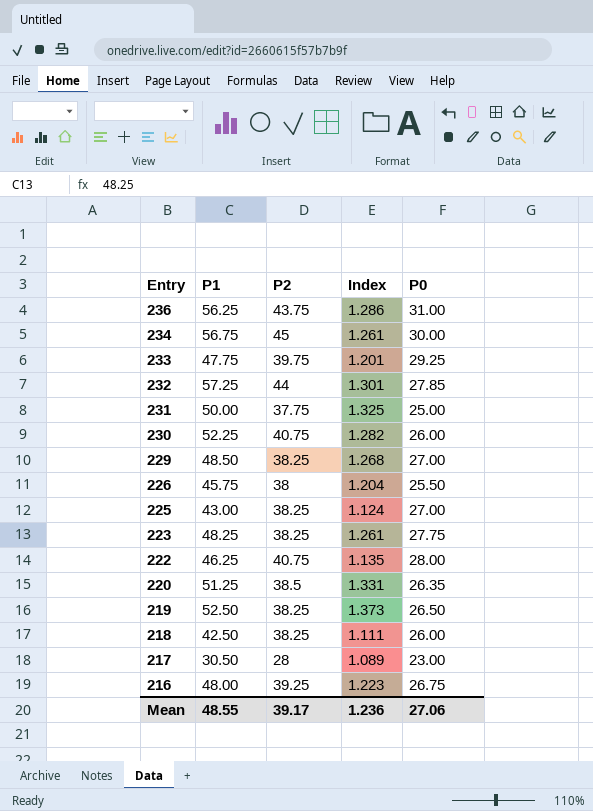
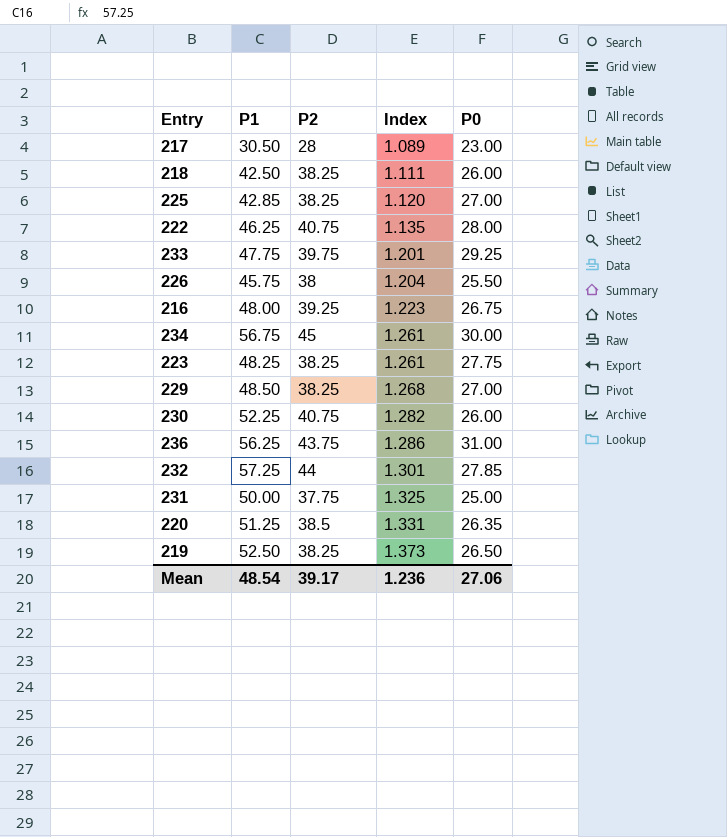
row order: Entry descending -> Index ascending
225 | P1: 43.00 -> 42.85
225 | Index: 1.124 -> 1.120
Mean | P1: 48.55 -> 48.54

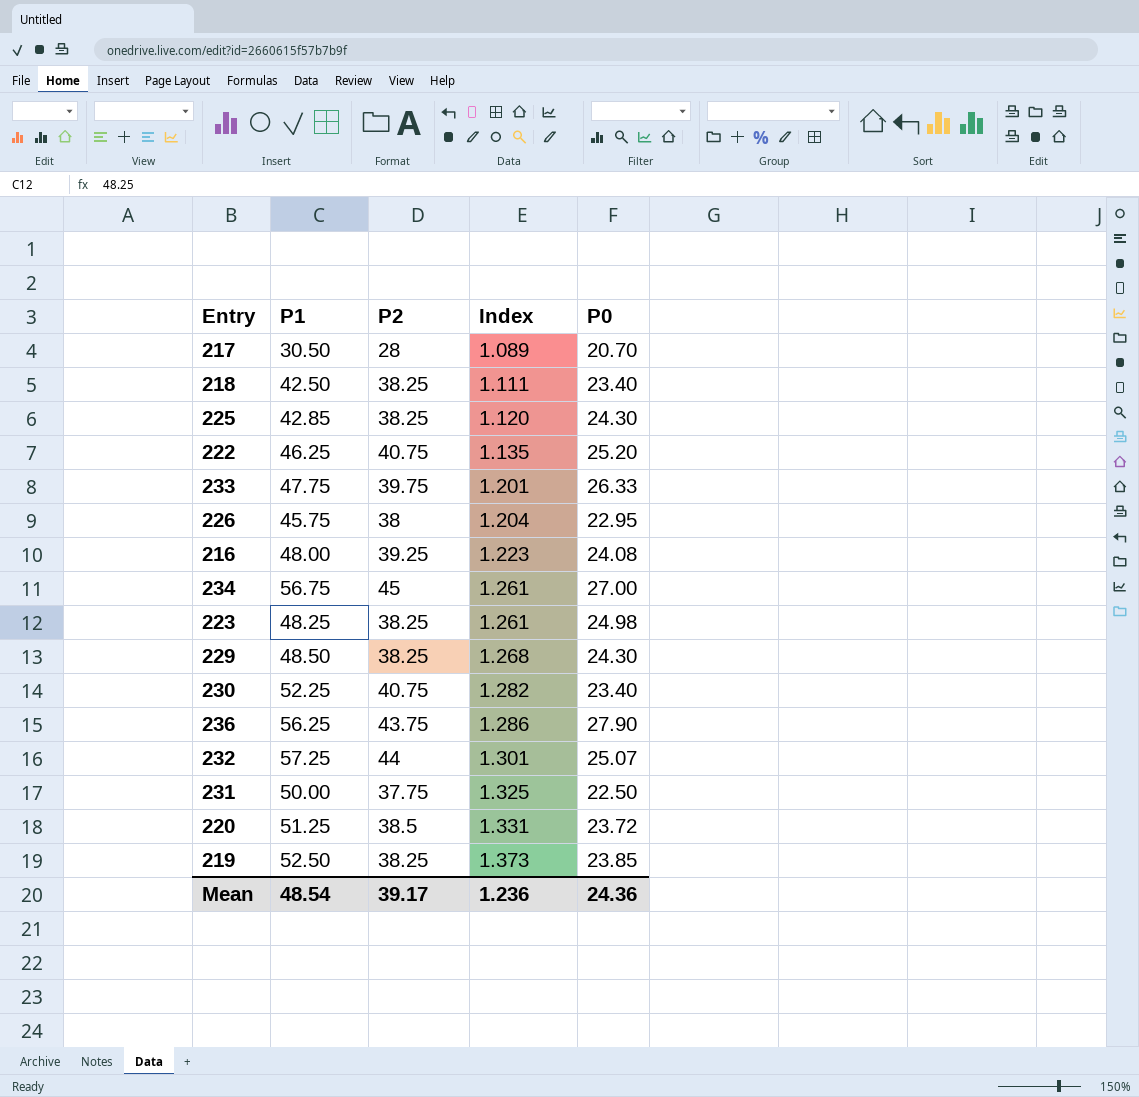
217 | P0: 23.00 -> 20.70
218 | P0: 26.00 -> 23.40
225 | P0: 27.00 -> 24.30
222 | P0: 28.00 -> 25.20
233 | P0: 29.25 -> 26.33
226 | P0: 25.50 -> 22.95
216 | P0: 26.75 -> 24.08
234 | P0: 30.00 -> 27.00
223 | P0: 27.75 -> 24.98
229 | P0: 27.00 -> 24.30
230 | P0: 26.00 -> 23.40
236 | P0: 31.00 -> 27.90
232 | P0: 27.85 -> 25.07
231 | P0: 25.00 -> 22.50
220 | P0: 26.35 -> 23.72
219 | P0: 26.50 -> 23.85
Mean | P0: 27.06 -> 24.36

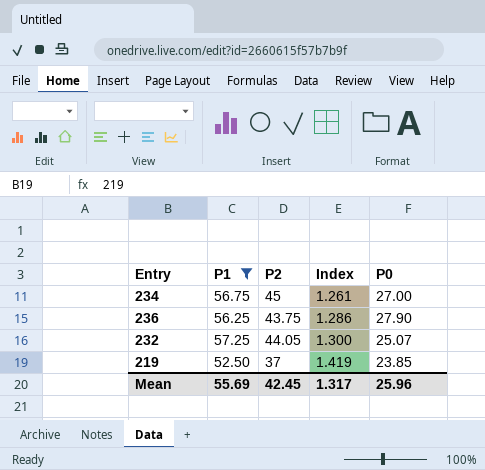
filter: none -> P1 >= 52.50
232 | P2: 44 -> 44.05
232 | Index: 1.301 -> 1.300
219 | P2: 38.25 -> 37
219 | Index: 1.373 -> 1.419
Mean | P1: 48.54 -> 55.69
Mean | P2: 39.17 -> 42.45
Mean | Index: 1.236 -> 1.317
Mean | P0: 24.36 -> 25.96

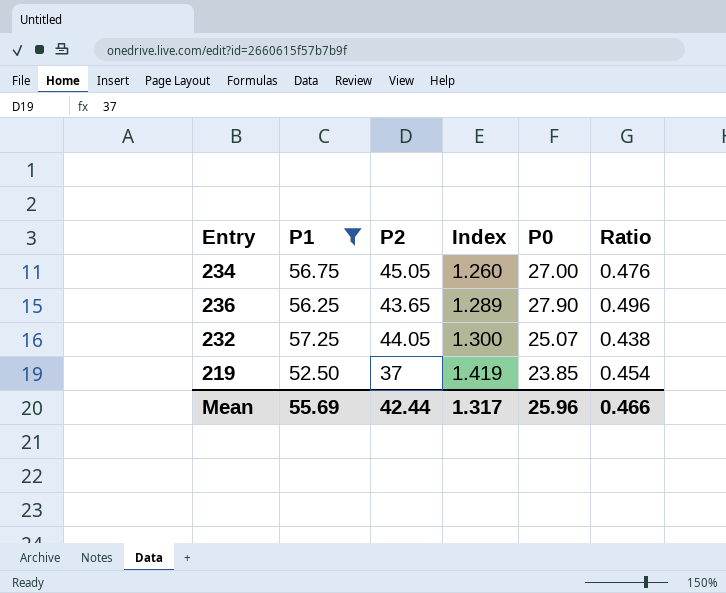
column Ratio | formula: none -> [P0] / [P1]
234 | P2: 45 -> 45.05
234 | Index: 1.261 -> 1.260
236 | P2: 43.75 -> 43.65
236 | Index: 1.286 -> 1.289
Mean | P2: 42.45 -> 42.44

